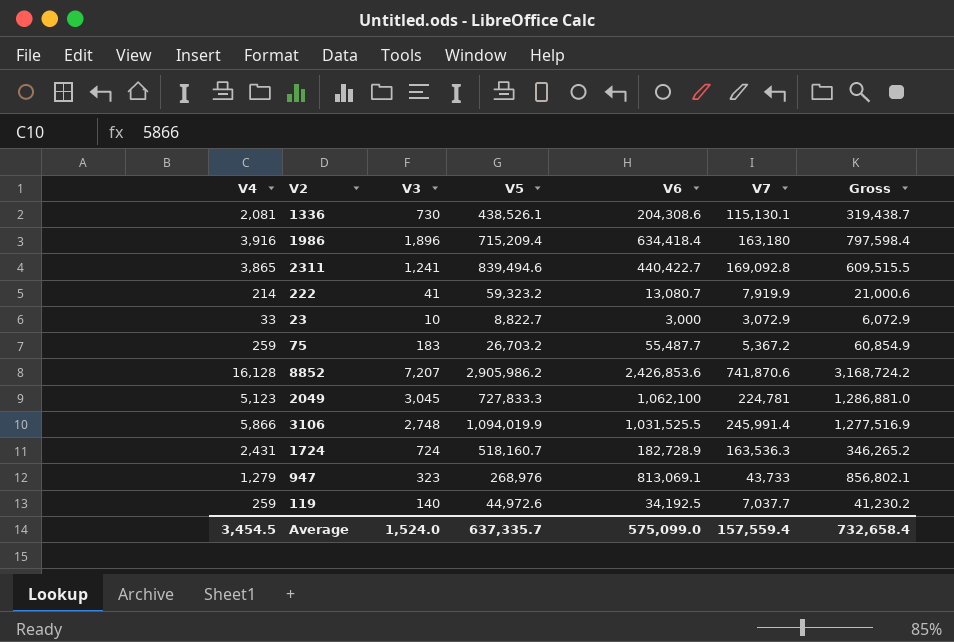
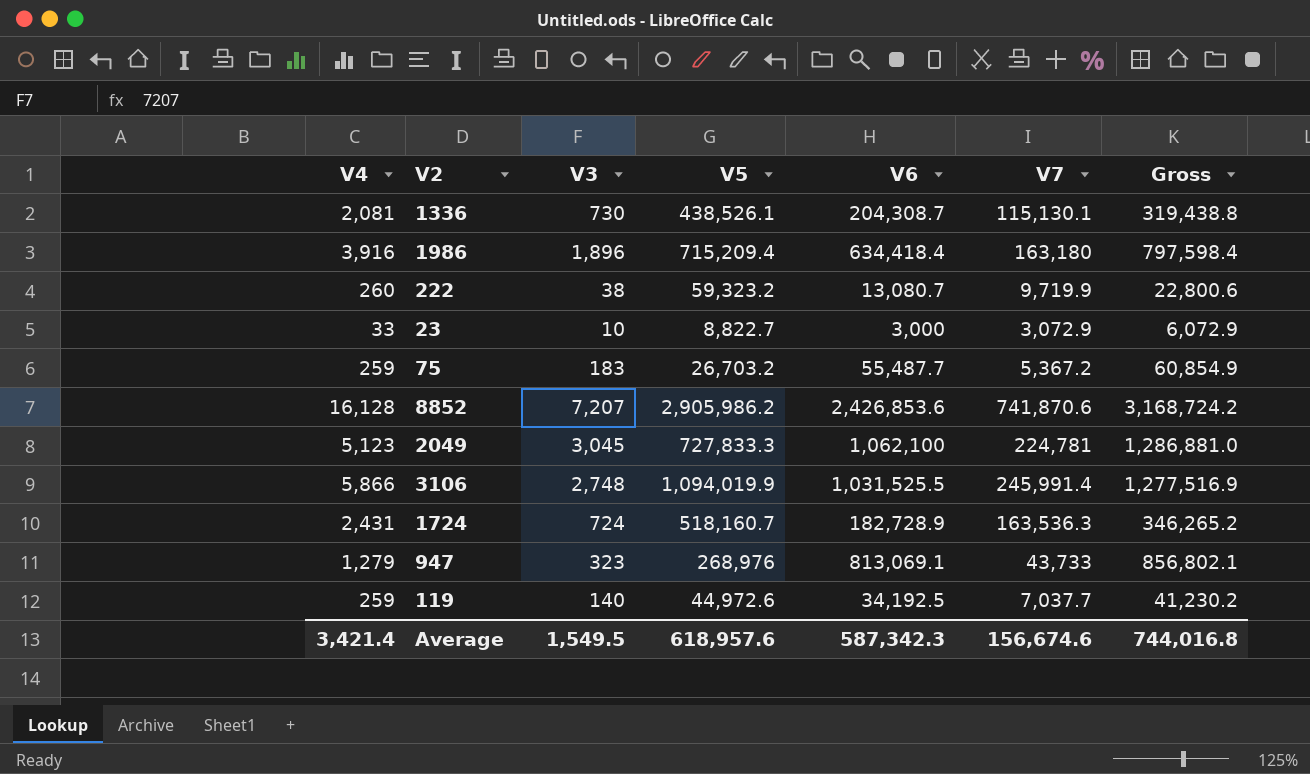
row 2311: 3,865 | 1,241 | 839,494.6 | 440,422.7 | 169,092.8 | 609,515.5 -> none
1336 | V6: 204,308.6 -> 204,308.7
1336 | Gross: 319,438.7 -> 319,438.8
222 | V4: 214 -> 260
222 | V3: 41 -> 38
222 | V7: 7,919.9 -> 9,719.9
222 | Gross: 21,000.6 -> 22,800.6
Average | V4: 3,454.5 -> 3,421.4
Average | V3: 1,524.0 -> 1,549.5
Average | V5: 637,335.7 -> 618,957.6
Average | V6: 575,099.0 -> 587,342.3
Average | V7: 157,559.4 -> 156,674.6
Average | Gross: 732,658.4 -> 744,016.8

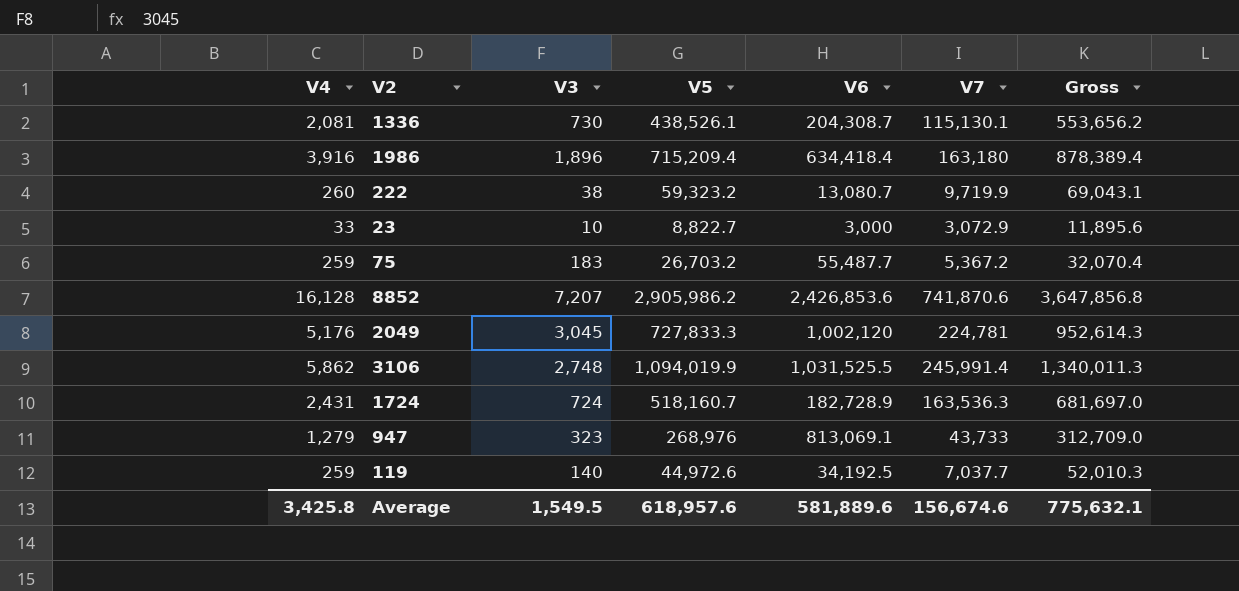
column Gross | formula: [V6] + [V7] -> [V5] + [V7]
2049 | V4: 5,123 -> 5,176
2049 | V6: 1,062,100 -> 1,002,120
3106 | V4: 5,866 -> 5,862
Average | V4: 3,421.4 -> 3,425.8
Average | V6: 587,342.3 -> 581,889.6
Average | Gross: 744,016.8 -> 775,632.1

